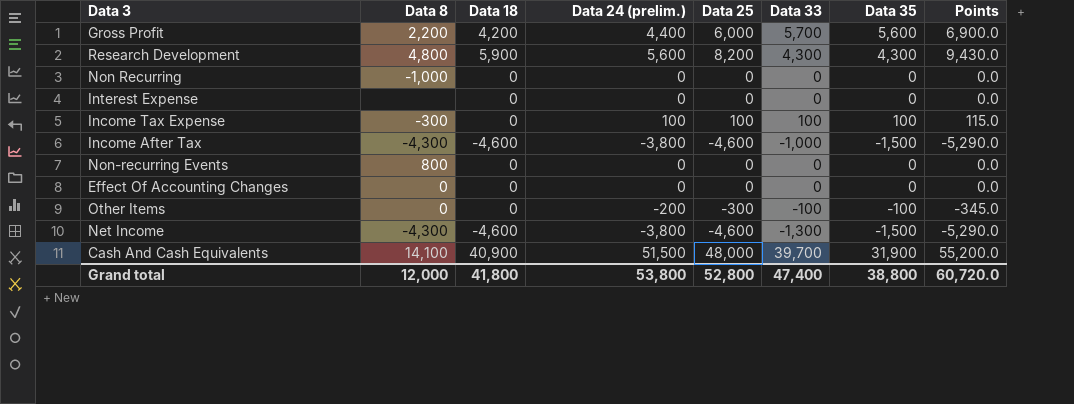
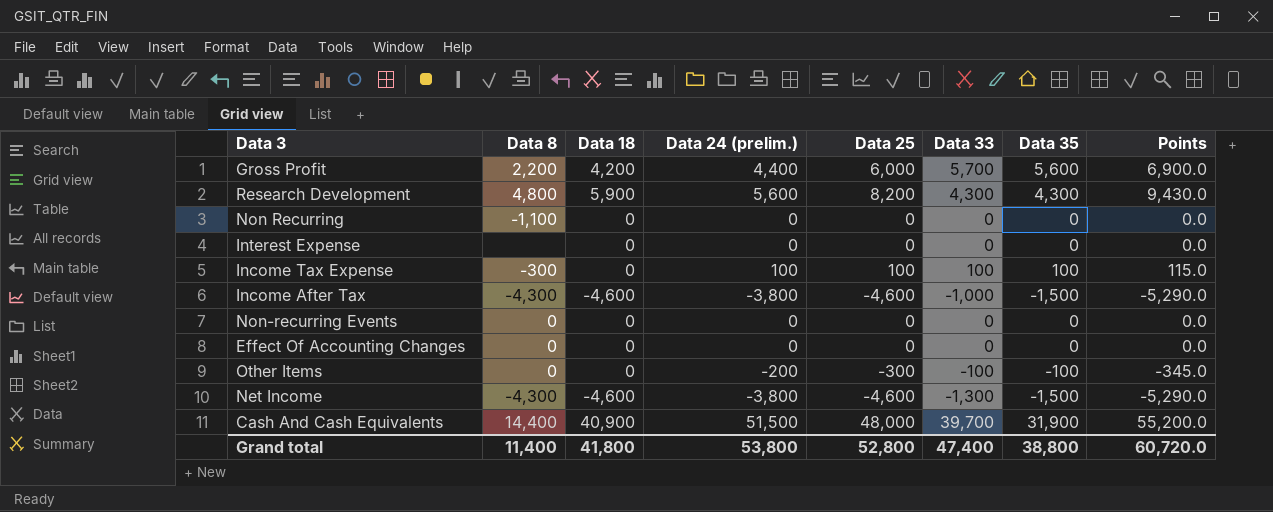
Non Recurring | Data 8: -1,000 -> -1,100
Non-recurring Events | Data 8: 800 -> 0
Cash And Cash Equivalents | Data 8: 14,100 -> 14,400
Grand total | Data 8: 12,000 -> 11,400

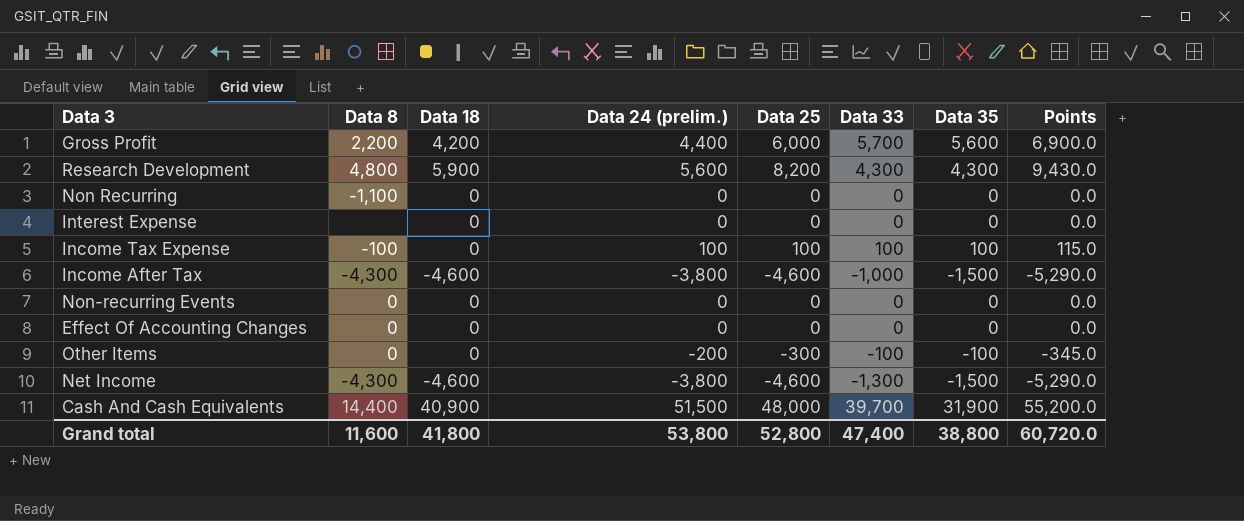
Income Tax Expense | Data 8: -300 -> -100
Grand total | Data 8: 11,400 -> 11,600

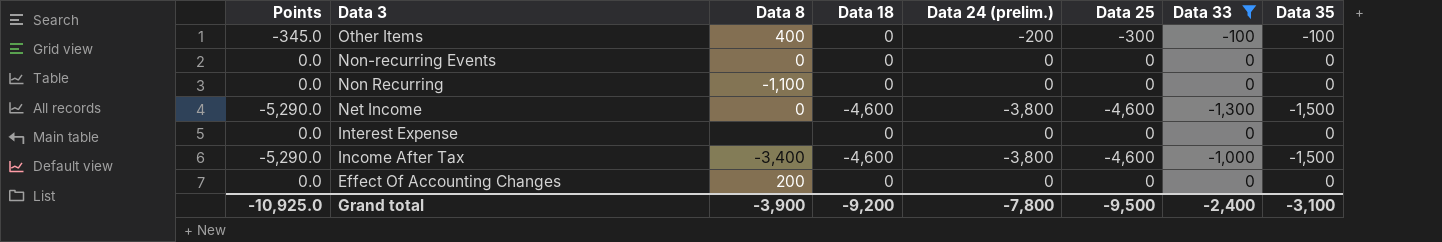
filter: none -> Data 33 <= 0
row order: none -> Data 3 descending
column Points | position: 8 -> 1
Other Items | Data 8: 0 -> 400
Net Income | Data 8: -4,300 -> 0
Income After Tax | Data 8: -4,300 -> -3,400
Effect Of Accounting Changes | Data 8: 0 -> 200
Grand total | Points: 60,720.0 -> -10,925.0
Grand total | Data 8: 11,600 -> -3,900
Grand total | Data 18: 41,800 -> -9,200
Grand total | Data 24 (prelim.): 53,800 -> -7,800
Grand total | Data 25: 52,800 -> -9,500
Grand total | Data 33: 47,400 -> -2,400
Grand total | Data 35: 38,800 -> -3,100

